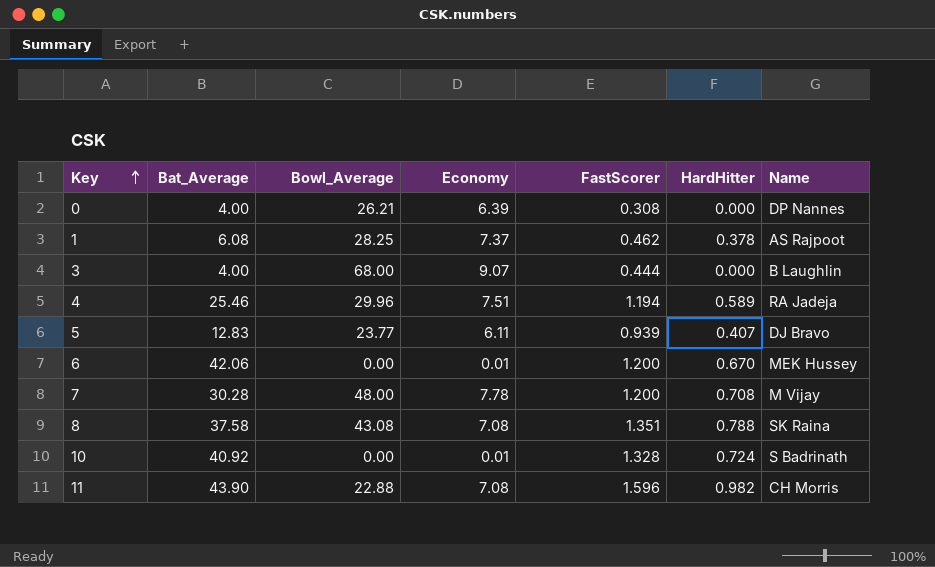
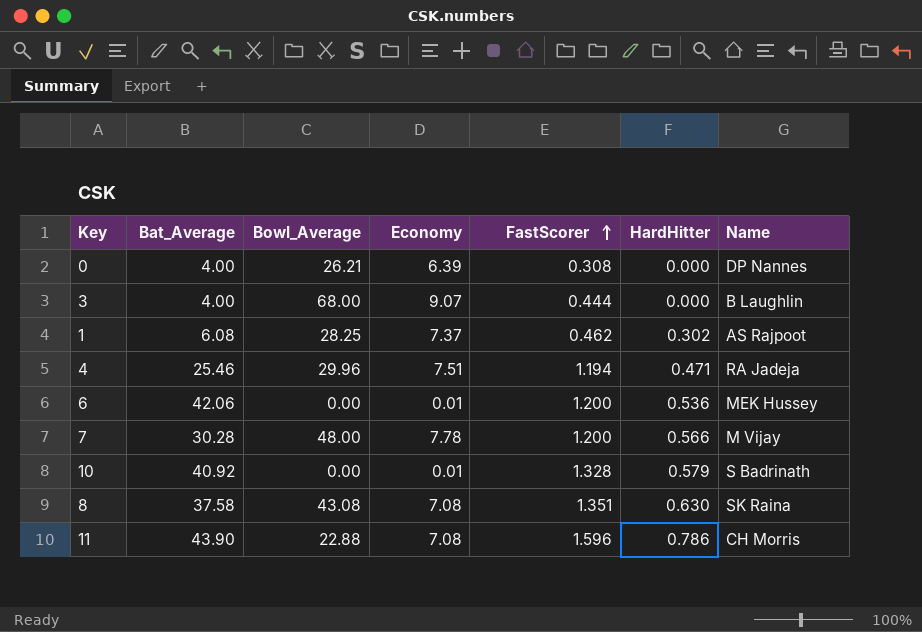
row order: Key ascending -> FastScorer ascending
row 5: 12.83 | 23.77 | 6.11 | 0.939 | 0.407 | DJ Bravo -> none
1 | HardHitter: 0.378 -> 0.302
4 | HardHitter: 0.589 -> 0.471
6 | HardHitter: 0.670 -> 0.536
7 | HardHitter: 0.708 -> 0.566
10 | HardHitter: 0.724 -> 0.579
8 | HardHitter: 0.788 -> 0.630
11 | HardHitter: 0.982 -> 0.786

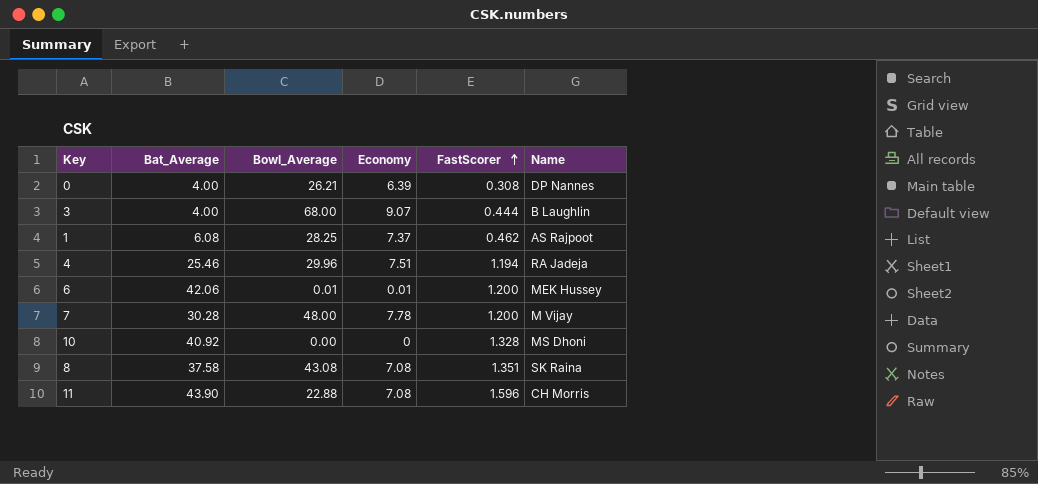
column HardHitter | position: 6 -> none
6 | Bowl_Average: 0.00 -> 0.01
10 | Economy: 0.01 -> 0
10 | Name: S Badrinath -> MS Dhoni

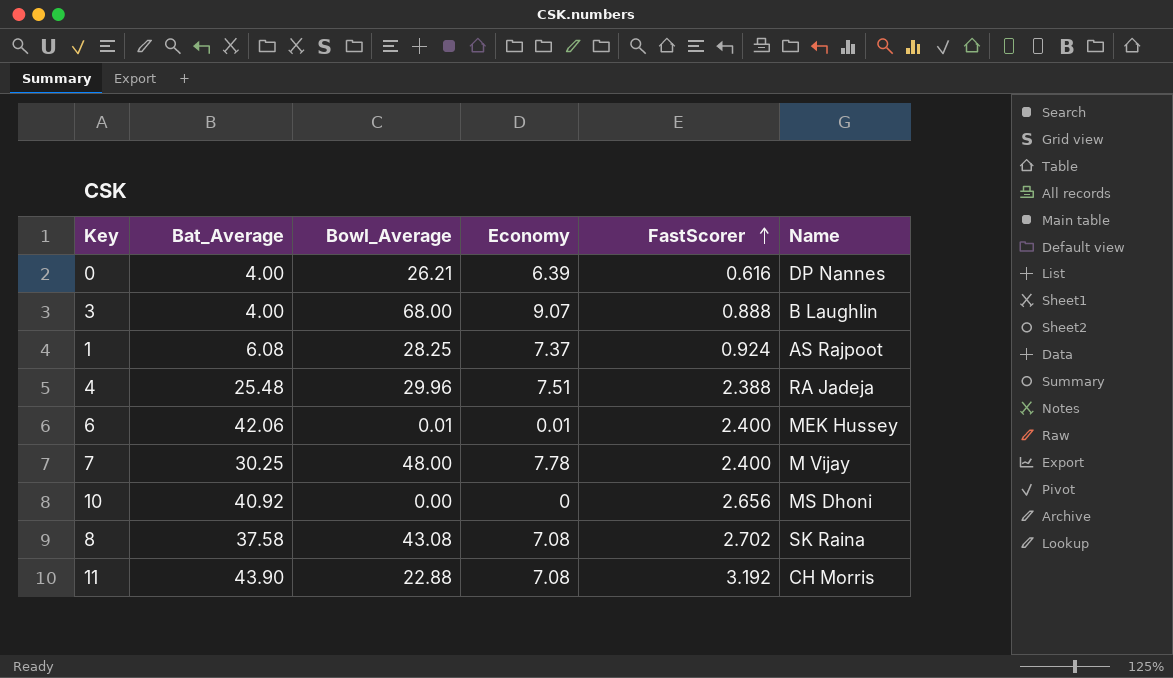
0 | FastScorer: 0.308 -> 0.616
3 | FastScorer: 0.444 -> 0.888
1 | FastScorer: 0.462 -> 0.924
4 | Bat_Average: 25.46 -> 25.48
4 | FastScorer: 1.194 -> 2.388
6 | FastScorer: 1.200 -> 2.400
7 | Bat_Average: 30.28 -> 30.25
7 | FastScorer: 1.200 -> 2.400
10 | FastScorer: 1.328 -> 2.656
8 | FastScorer: 1.351 -> 2.702
11 | FastScorer: 1.596 -> 3.192

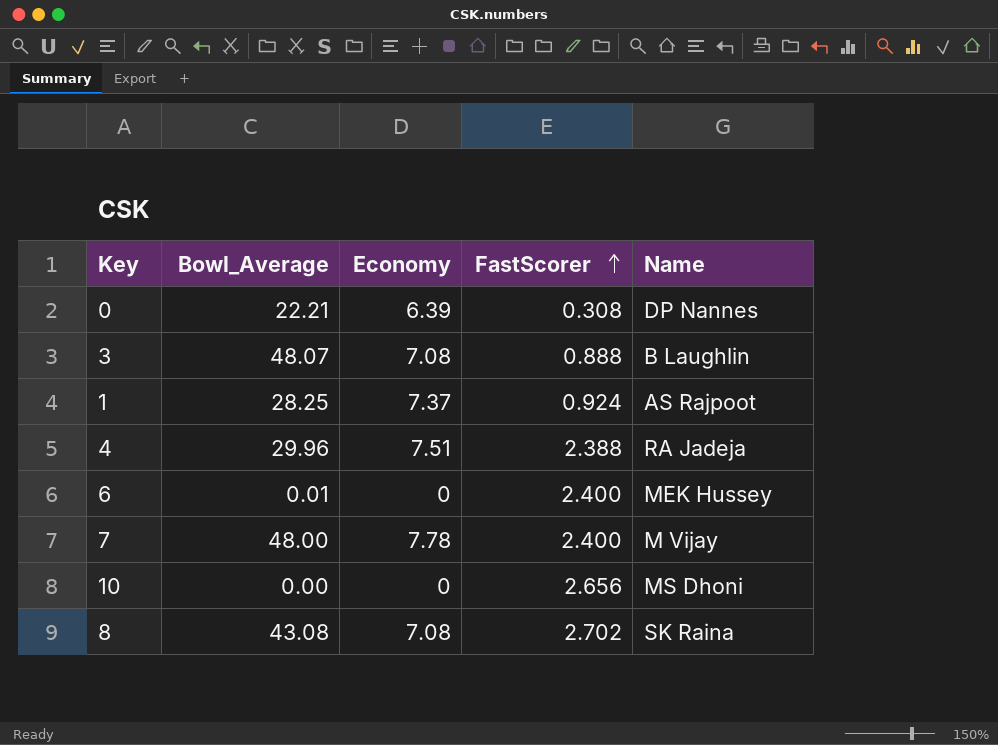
column Bat_Average | position: 2 -> none
row 11: 43.90 | 22.88 | 7.08 | 3.192 | CH Morris -> none
0 | Bowl_Average: 26.21 -> 22.21
0 | FastScorer: 0.616 -> 0.308
3 | Bowl_Average: 68.00 -> 48.07
3 | Economy: 9.07 -> 7.08
6 | Economy: 0.01 -> 0

